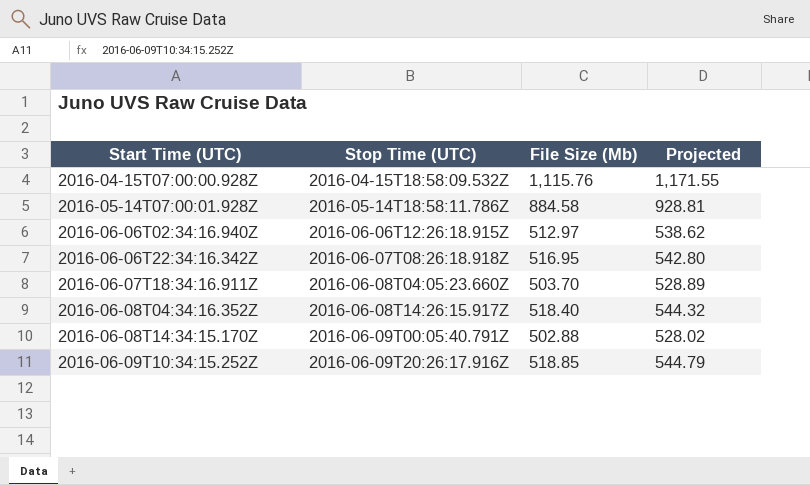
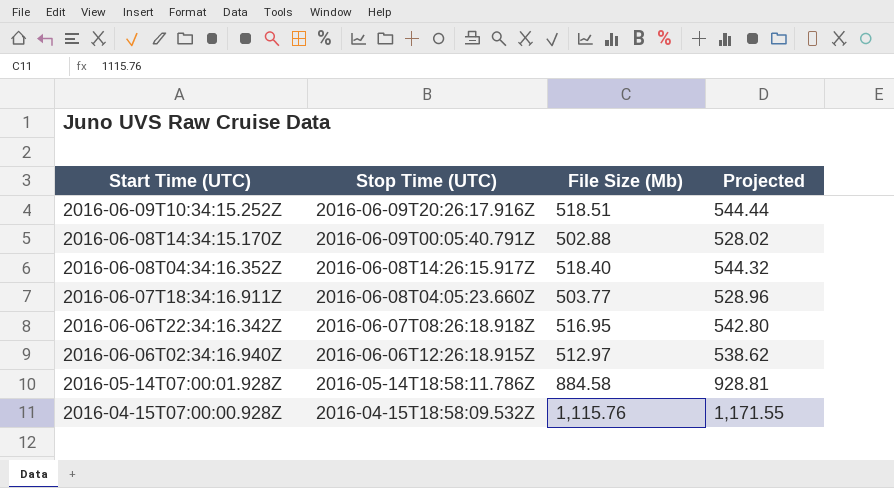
row order: Start Time (UTC) ascending -> Start Time (UTC) descending
2016-06-09T10:34:15.252Z | File Size (Mb): 518.85 -> 518.51
2016-06-09T10:34:15.252Z | Projected: 544.79 -> 544.44
2016-06-07T18:34:16.911Z | File Size (Mb): 503.70 -> 503.77
2016-06-07T18:34:16.911Z | Projected: 528.89 -> 528.96

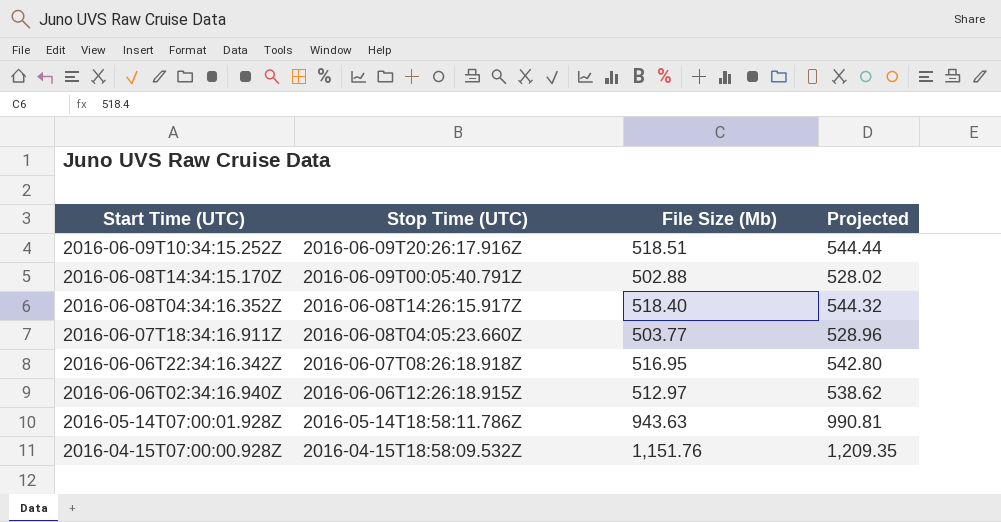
2016-05-14T07:00:01.928Z | File Size (Mb): 884.58 -> 943.63
2016-05-14T07:00:01.928Z | Projected: 928.81 -> 990.81
2016-04-15T07:00:00.928Z | File Size (Mb): 1,115.76 -> 1,151.76
2016-04-15T07:00:00.928Z | Projected: 1,171.55 -> 1,209.35

